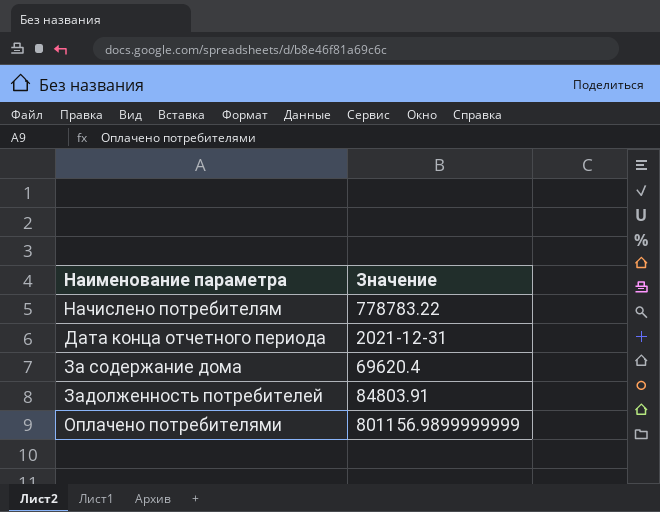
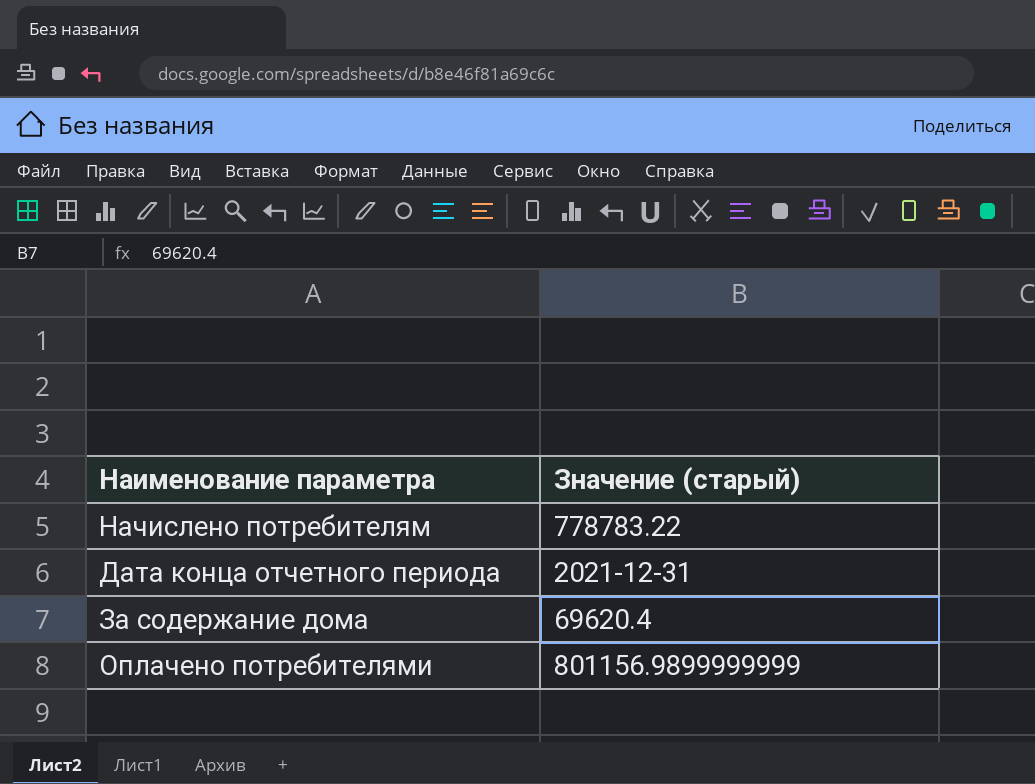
column name: Значение -> Значение (старый)
row Задолженность потребителей: 84803.91 -> none

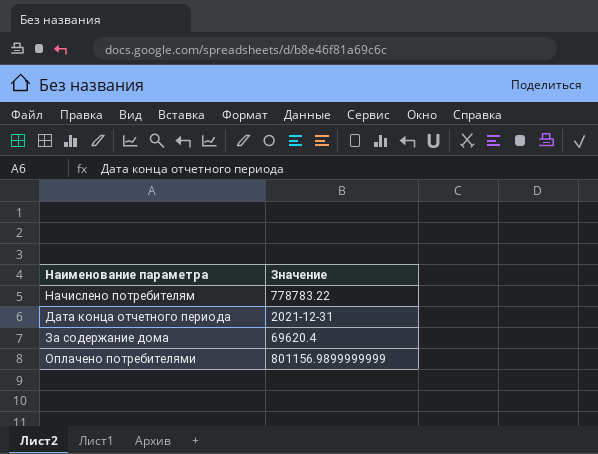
column name: Значение (старый) -> Значение

